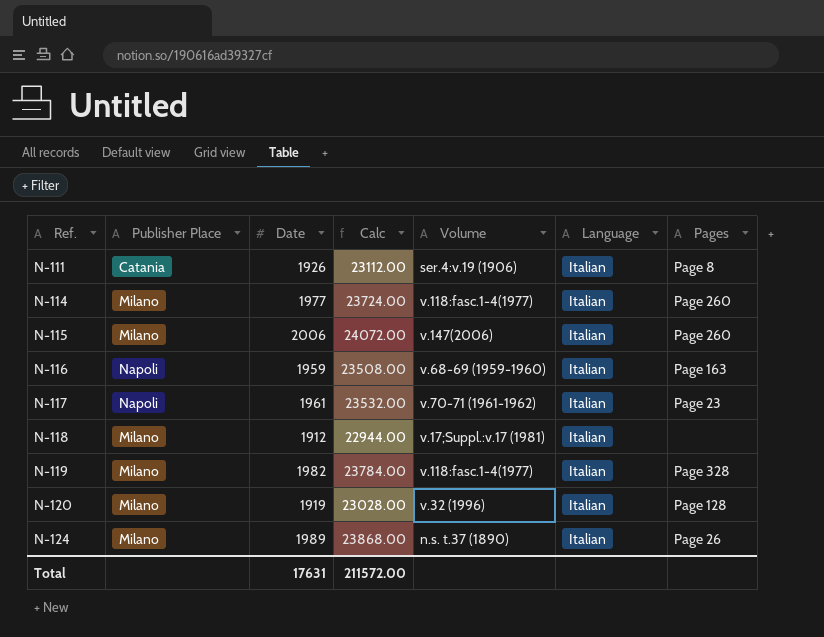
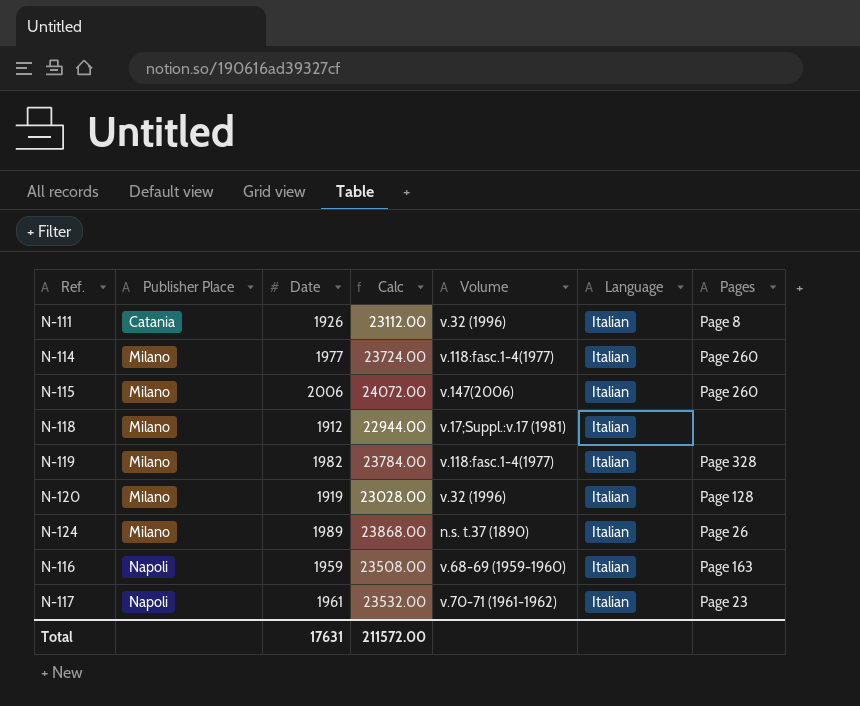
row order: Ref. ascending -> Publisher Place ascending
N-111 | Volume: ser.4:v.19 (1906) -> v.32 (1996)

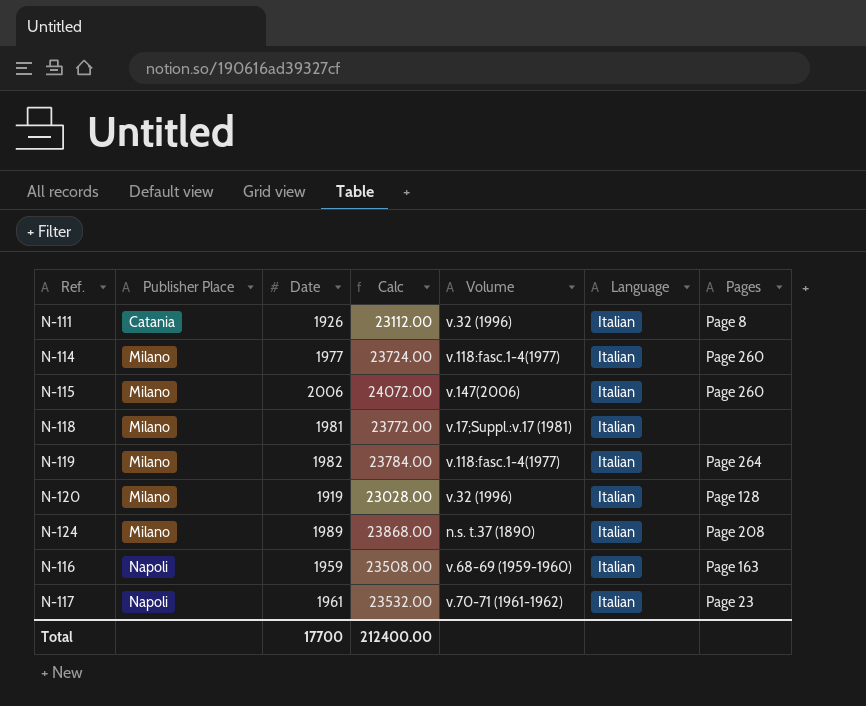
N-118 | Date: 1912 -> 1981
N-118 | Calc: 22944.00 -> 23772.00
N-119 | Pages: Page 328 -> Page 264
N-124 | Pages: Page 26 -> Page 208
Total | Date: 17631 -> 17700
Total | Calc: 211572.00 -> 212400.00

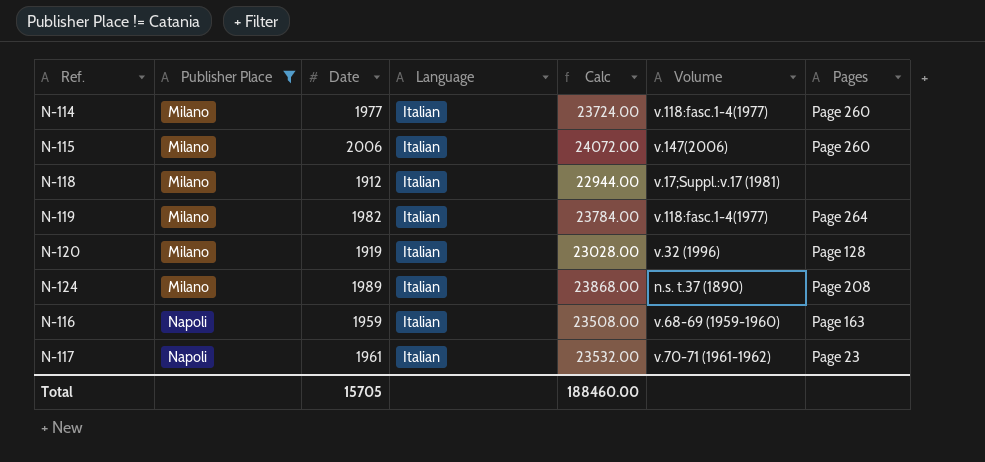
filter: none -> Publisher Place != Catania
column Language | position: 6 -> 4
N-118 | Date: 1981 -> 1912
N-118 | Calc: 23772.00 -> 22944.00
Total | Date: 17700 -> 15705
Total | Calc: 212400.00 -> 188460.00

